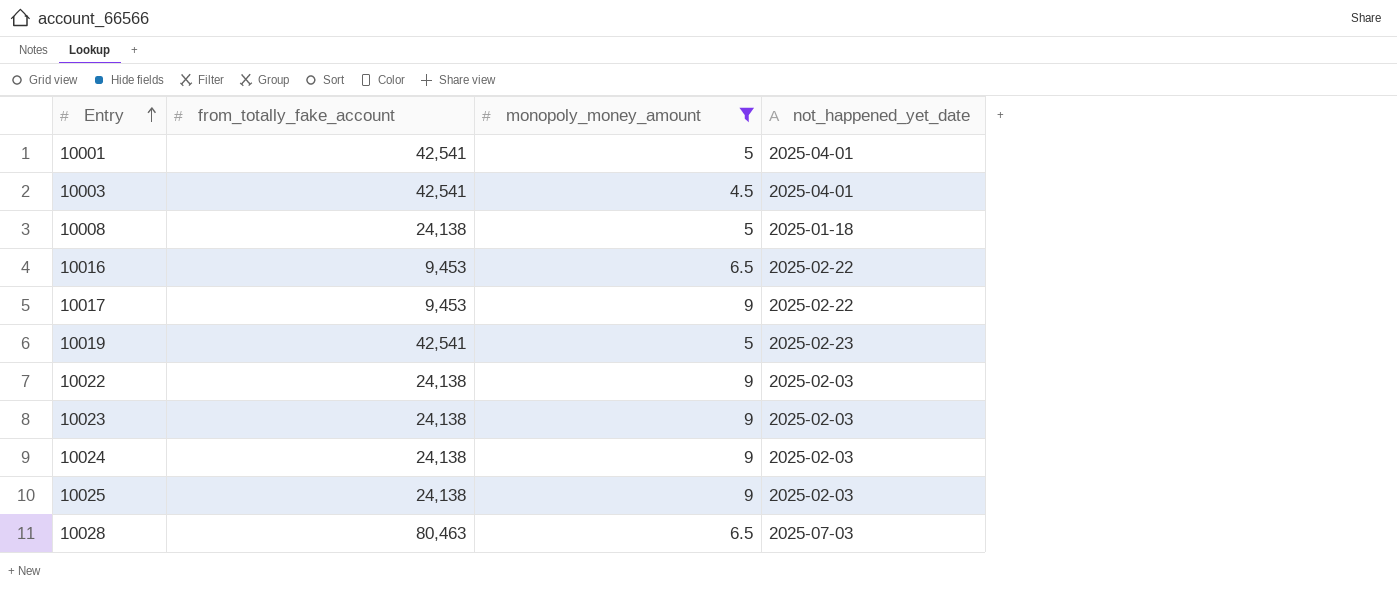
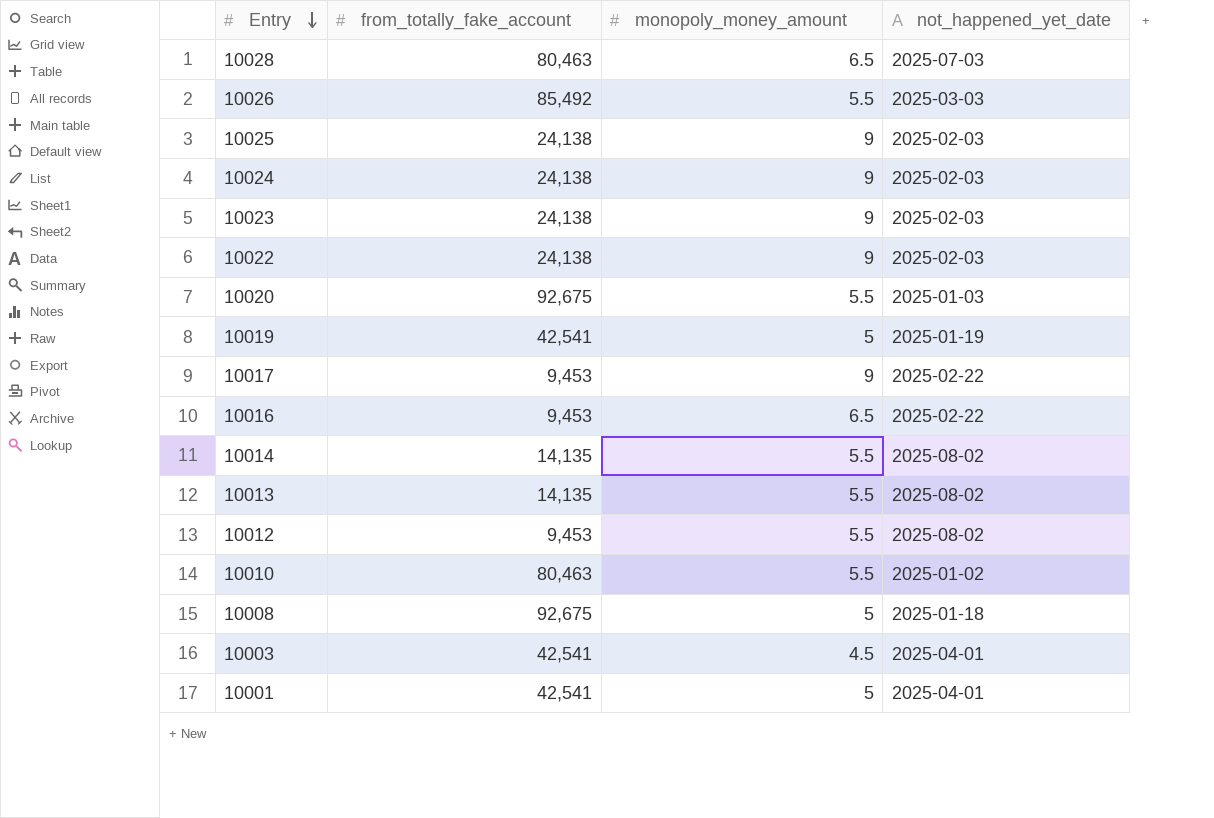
filter: monopoly_money_amount != 5.5 -> none
row order: Entry ascending -> Entry descending
10019 | not_happened_yet_date: 2025-02-23 -> 2025-01-19
10008 | from_totally_fake_account: 24,138 -> 92,675

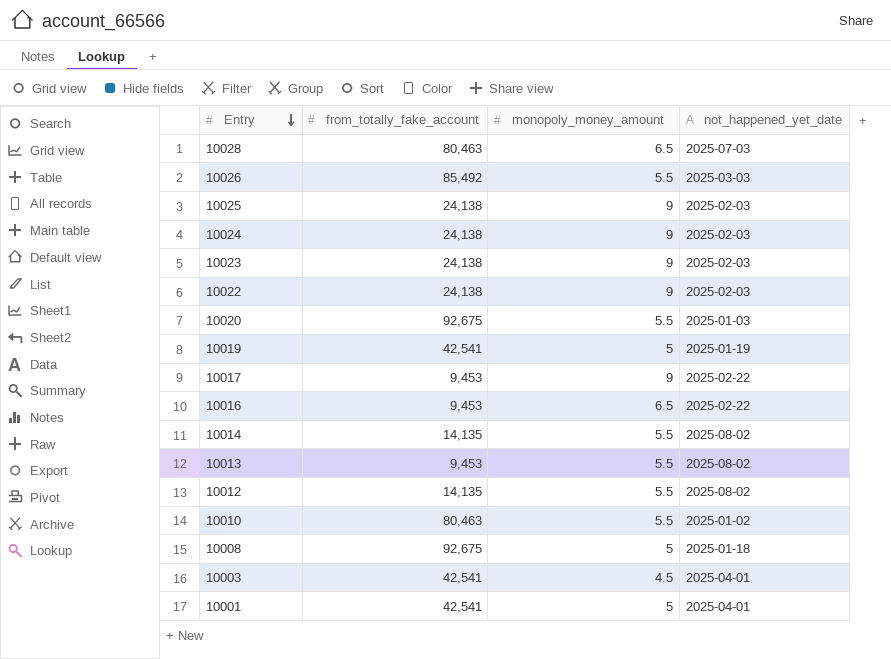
10013 | from_totally_fake_account: 14,135 -> 9,453
10012 | from_totally_fake_account: 9,453 -> 14,135

